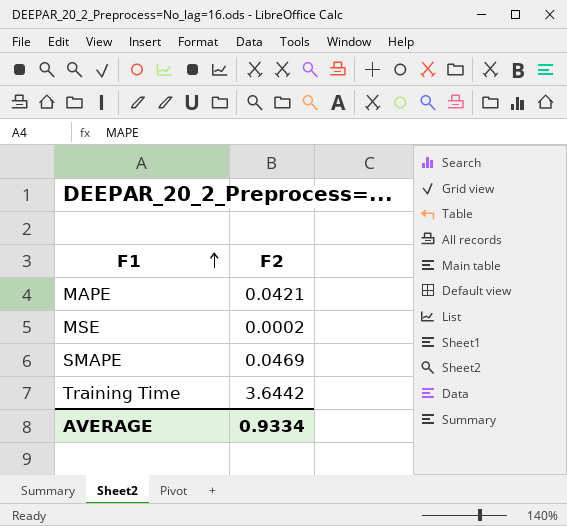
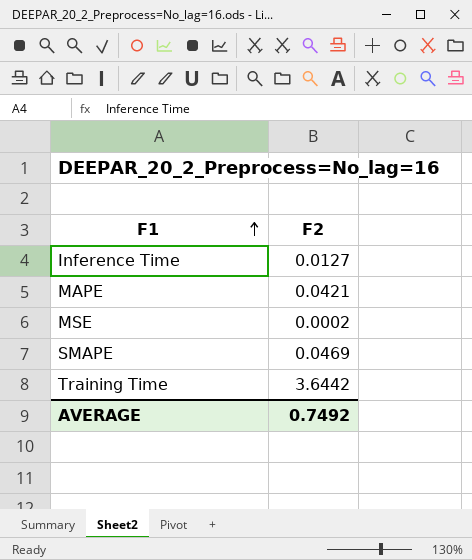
row Inference Time: none -> 0.0127
AVERAGE | F2: 0.9334 -> 0.7492

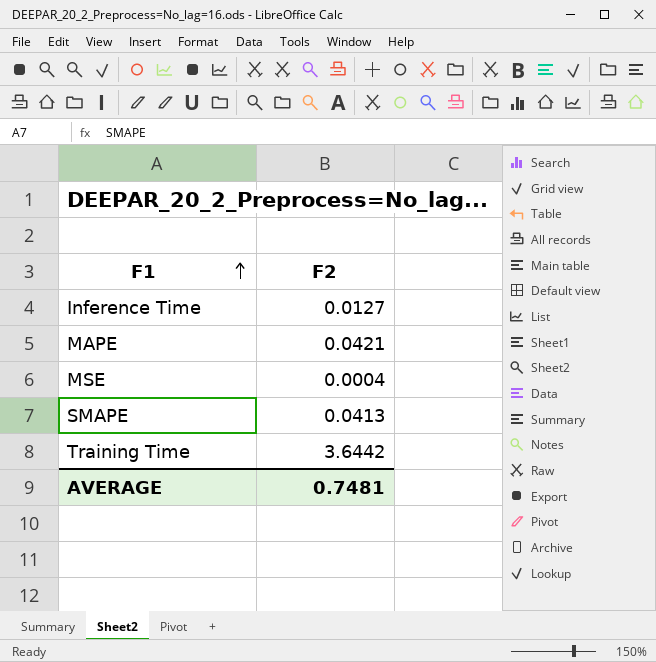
MSE | F2: 0.0002 -> 0.0004
SMAPE | F2: 0.0469 -> 0.0413
AVERAGE | F2: 0.7492 -> 0.7481

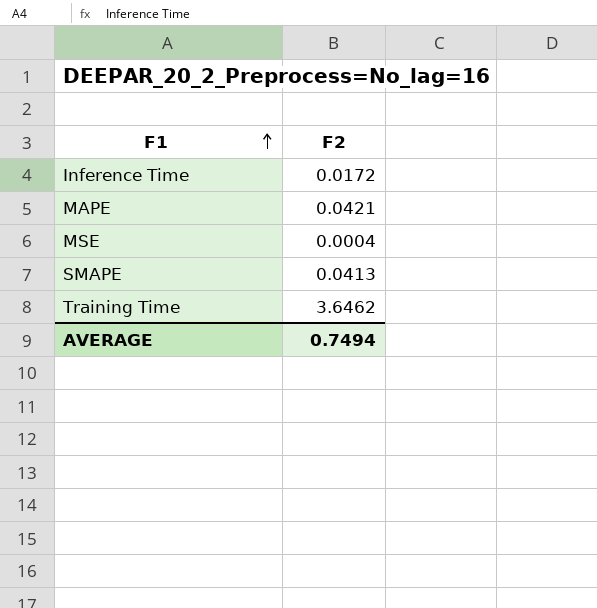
Inference Time | F2: 0.0127 -> 0.0172
Training Time | F2: 3.6442 -> 3.6462
AVERAGE | F2: 0.7481 -> 0.7494

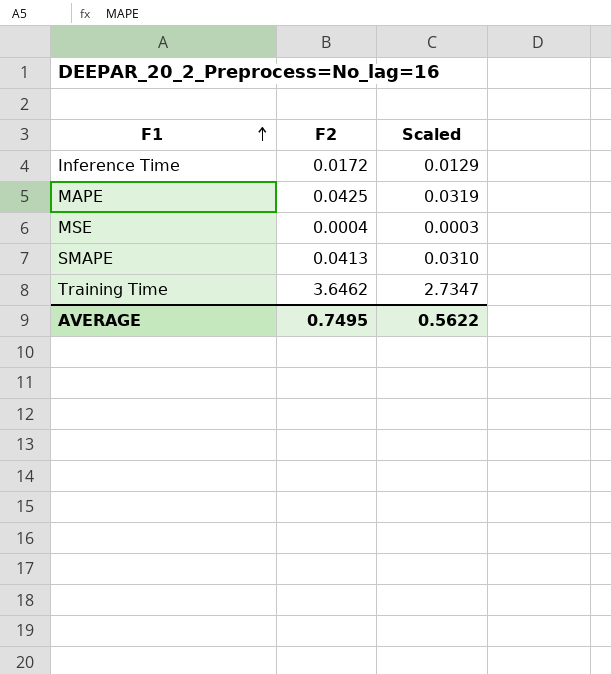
column Scaled | formula: none -> [F2] * 0.75
MAPE | F2: 0.0421 -> 0.0425
AVERAGE | F2: 0.7494 -> 0.7495

